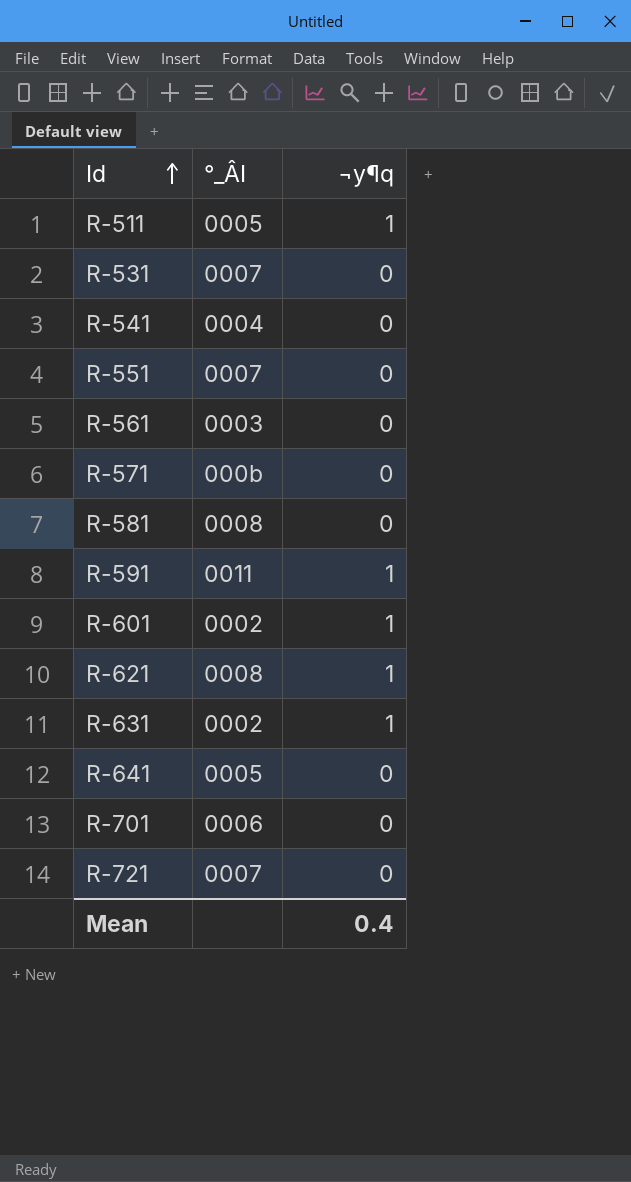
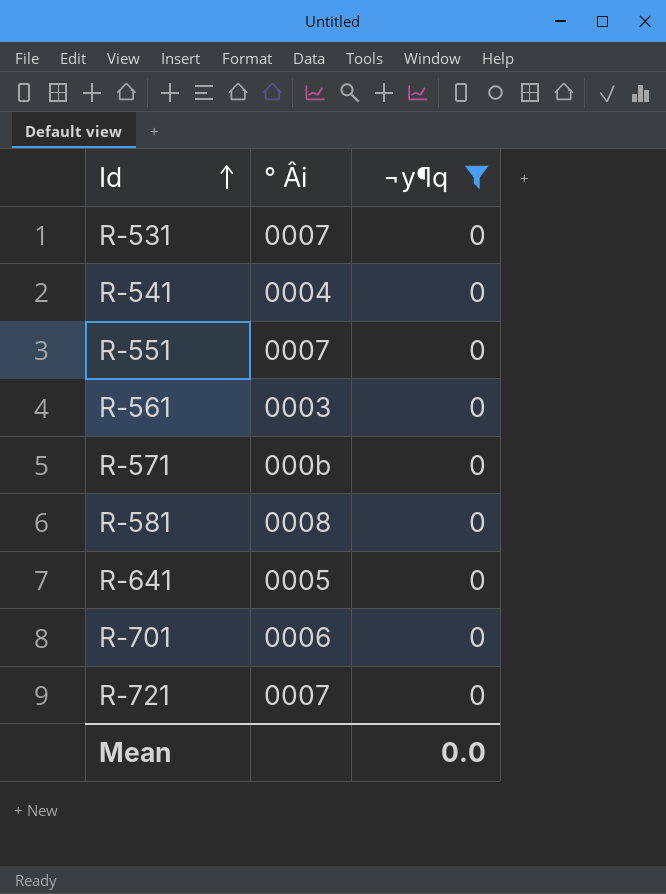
filter: none -> ¬y¶q = 0
column name: °_ÂI -> ° Âi
Mean | ¬y¶q: 0.4 -> 0.0

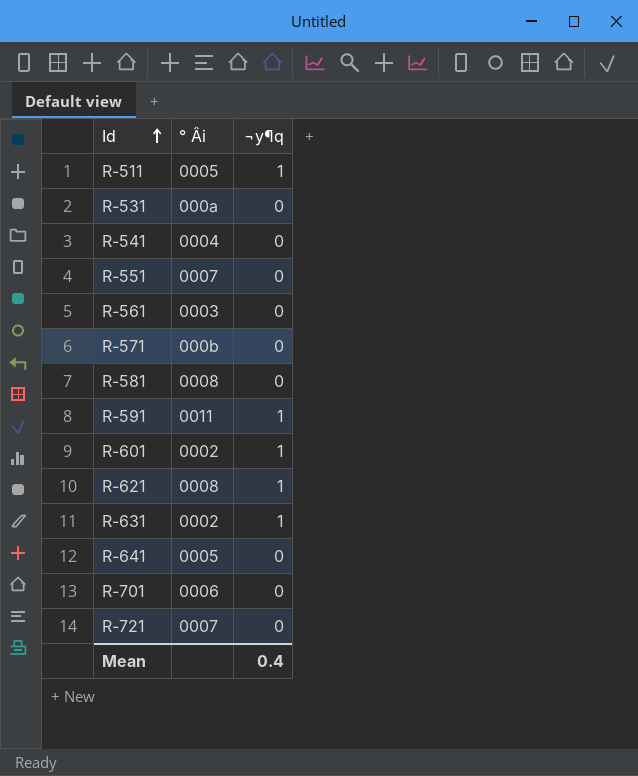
filter: ¬y¶q = 0 -> none
R-531 | ° Âi: 0007 -> 000a
Mean | ¬y¶q: 0.0 -> 0.4

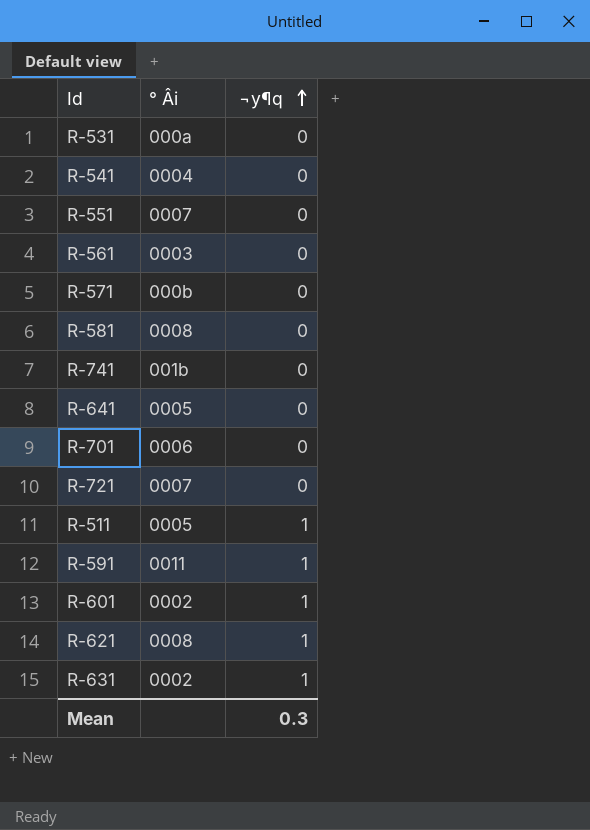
row order: Id ascending -> ¬y¶q ascending
row R-741: none -> 001b | 0
Mean | ¬y¶q: 0.4 -> 0.3

